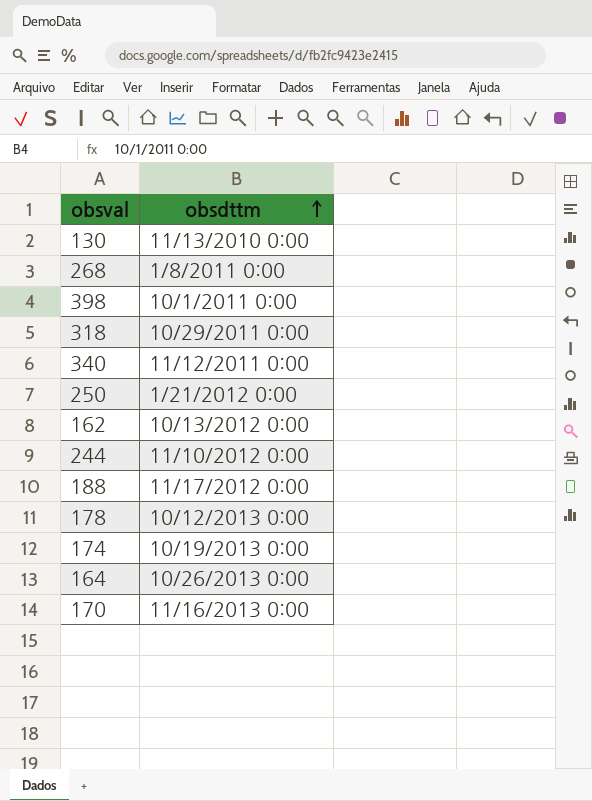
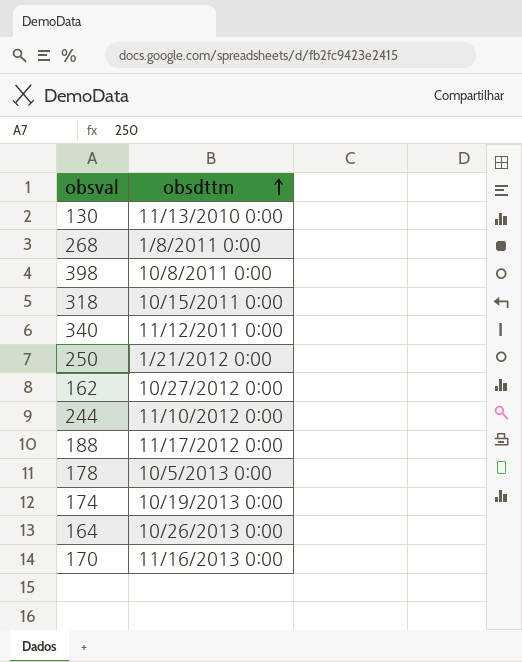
398 | obsdttm: 10/1/2011 0:00 -> 10/8/2011 0:00
318 | obsdttm: 10/29/2011 0:00 -> 10/15/2011 0:00
162 | obsdttm: 10/13/2012 0:00 -> 10/27/2012 0:00
178 | obsdttm: 10/12/2013 0:00 -> 10/5/2013 0:00

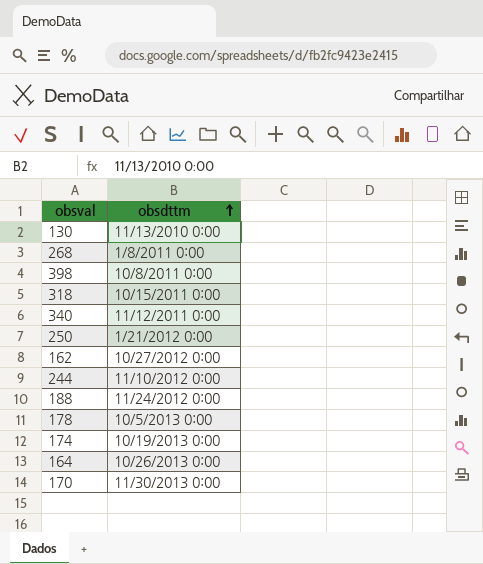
188 | obsdttm: 11/17/2012 0:00 -> 11/24/2012 0:00
170 | obsdttm: 11/16/2013 0:00 -> 11/30/2013 0:00

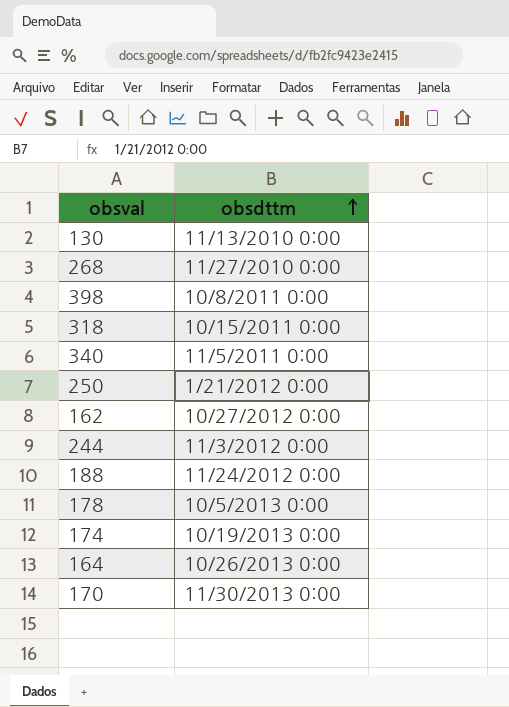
268 | obsdttm: 1/8/2011 0:00 -> 11/27/2010 0:00
340 | obsdttm: 11/12/2011 0:00 -> 11/5/2011 0:00
244 | obsdttm: 11/10/2012 0:00 -> 11/3/2012 0:00

